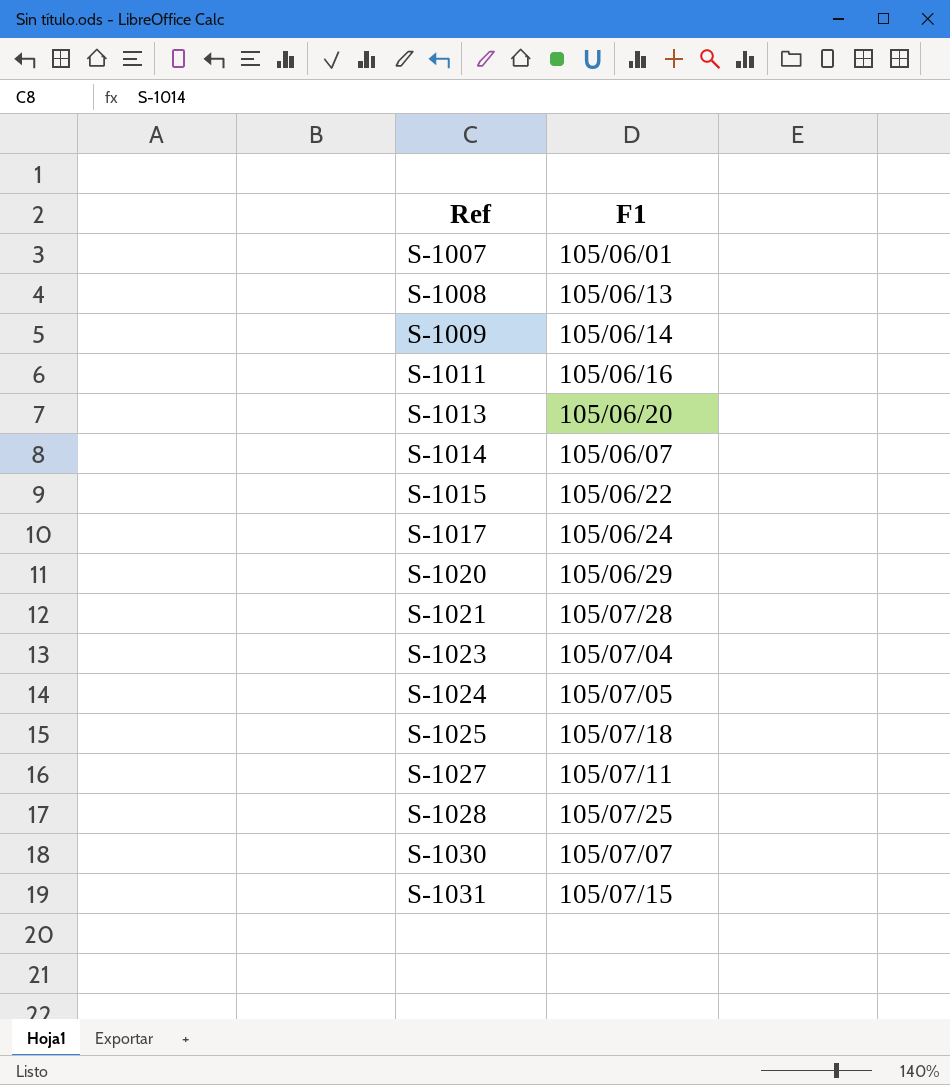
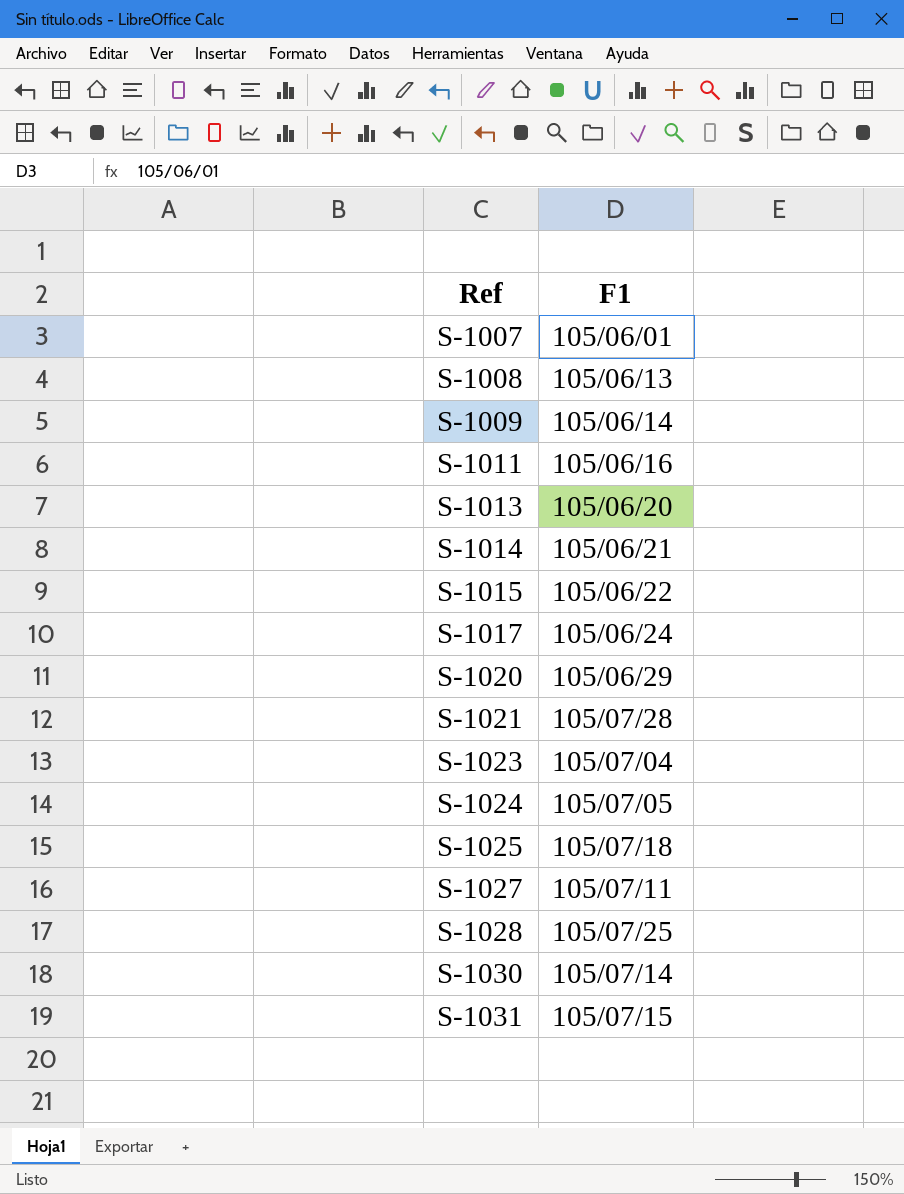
S-1014 | F1: 105/06/07 -> 105/06/21
S-1030 | F1: 105/07/07 -> 105/07/14

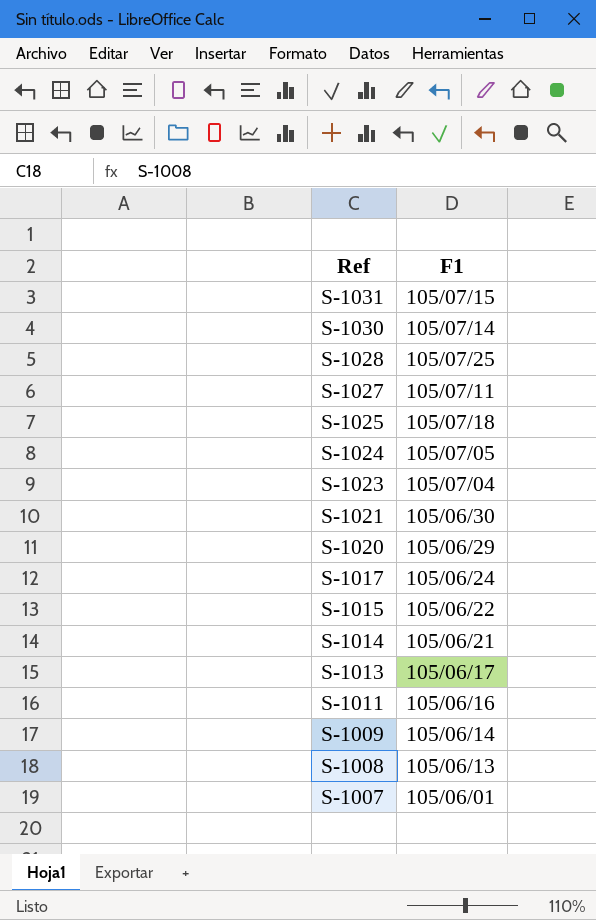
row order: Ref ascending -> Ref descending
S-1021 | F1: 105/07/28 -> 105/06/30
S-1013 | F1: 105/06/20 -> 105/06/17

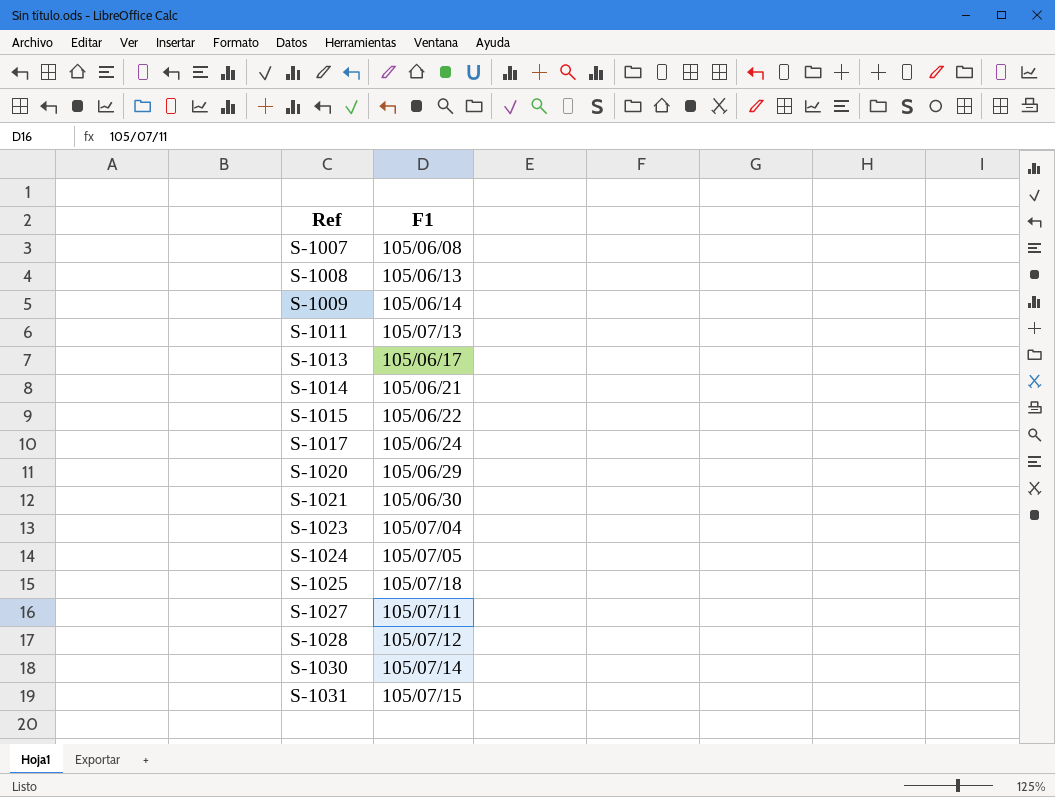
row order: Ref descending -> Ref ascending
S-1007 | F1: 105/06/01 -> 105/06/08
S-1011 | F1: 105/06/16 -> 105/07/13
S-1028 | F1: 105/07/25 -> 105/07/12

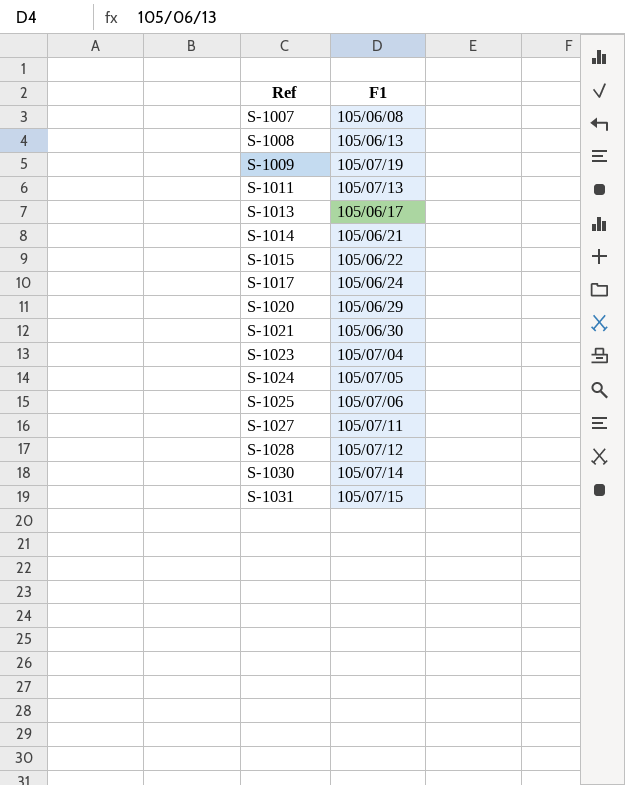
S-1009 | F1: 105/06/14 -> 105/07/19
S-1025 | F1: 105/07/18 -> 105/07/06

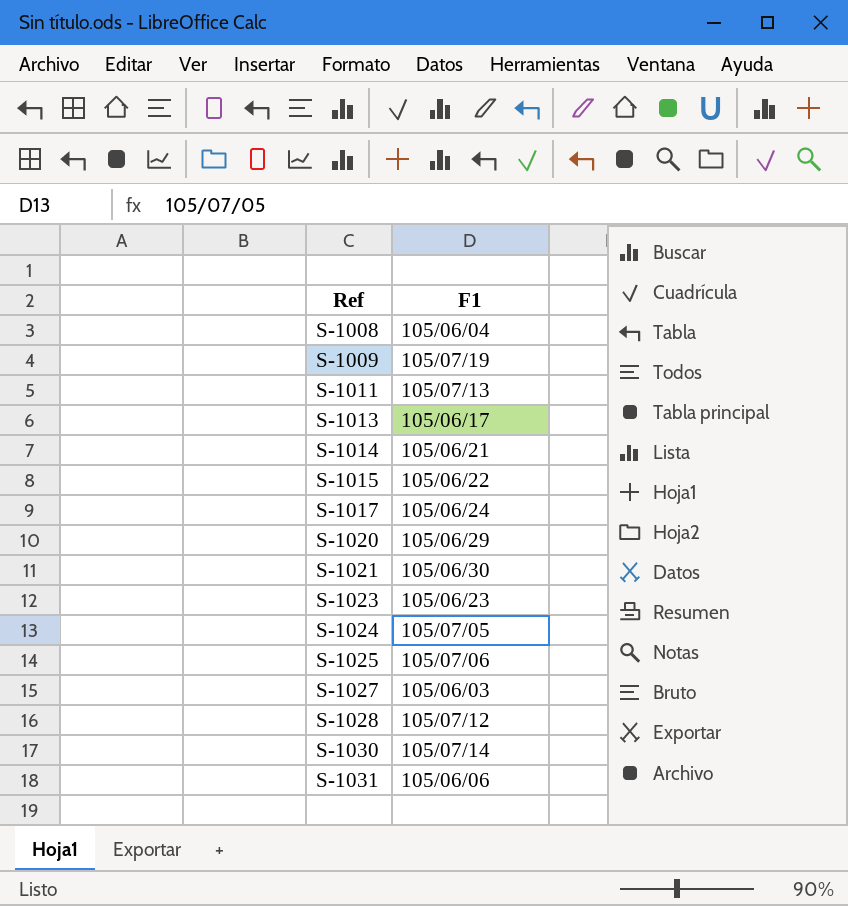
row S-1007: 105/06/08 -> none
S-1008 | F1: 105/06/13 -> 105/06/04
S-1023 | F1: 105/07/04 -> 105/06/23
S-1027 | F1: 105/07/11 -> 105/06/03
S-1031 | F1: 105/07/15 -> 105/06/06

